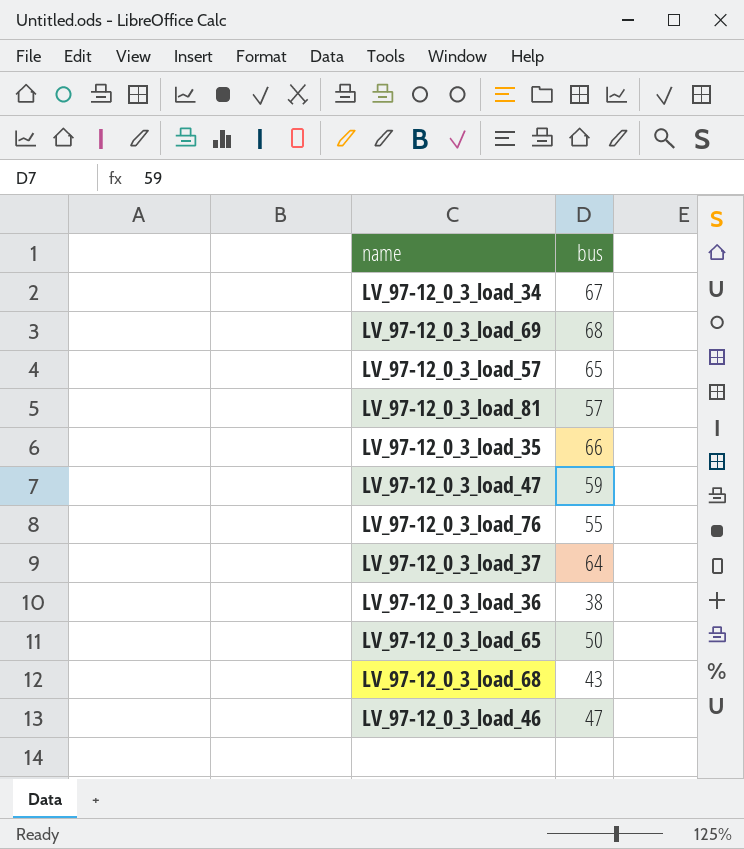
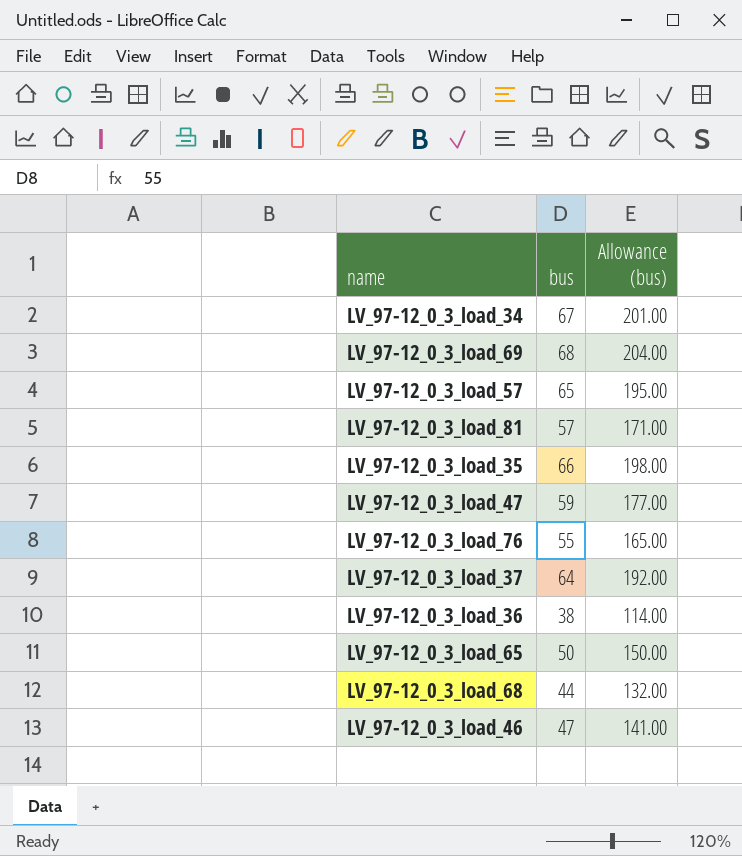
column Allowance (bus) | formula: none -> [bus] * 3
LV_97-12_0_3_load_68 | bus: 43 -> 44

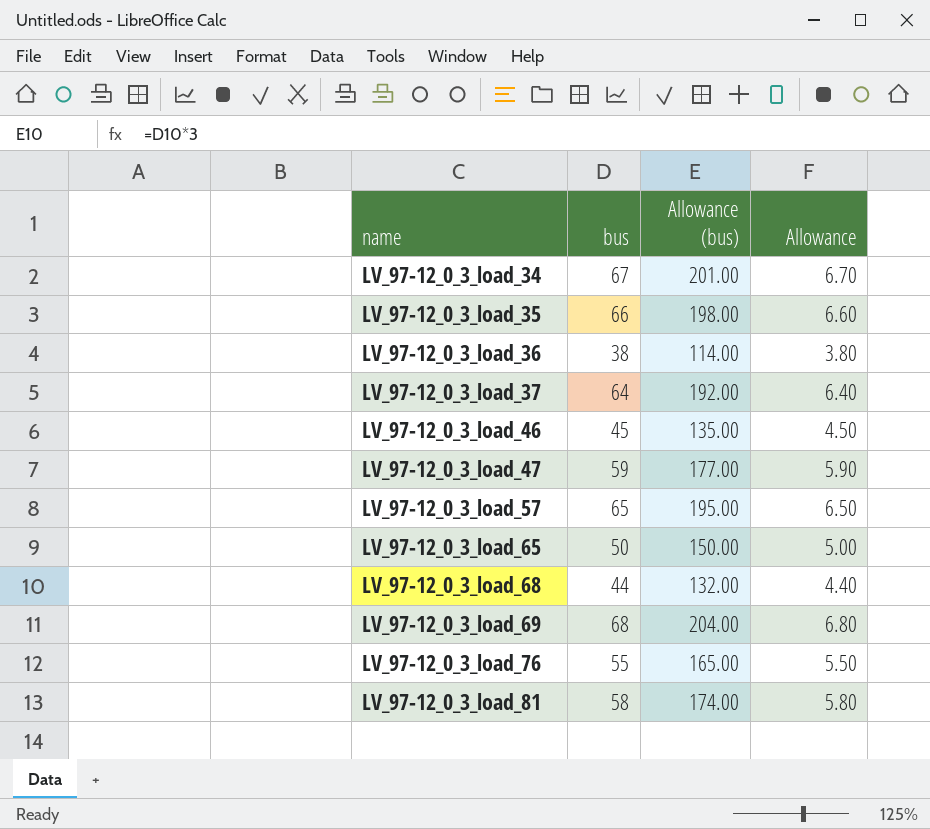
row order: none -> name ascending
column Allowance | formula: none -> [bus] * 0.1
LV_97-12_0_3_load_46 | bus: 47 -> 45
LV_97-12_0_3_load_46 | Allowance (bus): 141.00 -> 135.00
LV_97-12_0_3_load_81 | bus: 57 -> 58
LV_97-12_0_3_load_81 | Allowance (bus): 171.00 -> 174.00

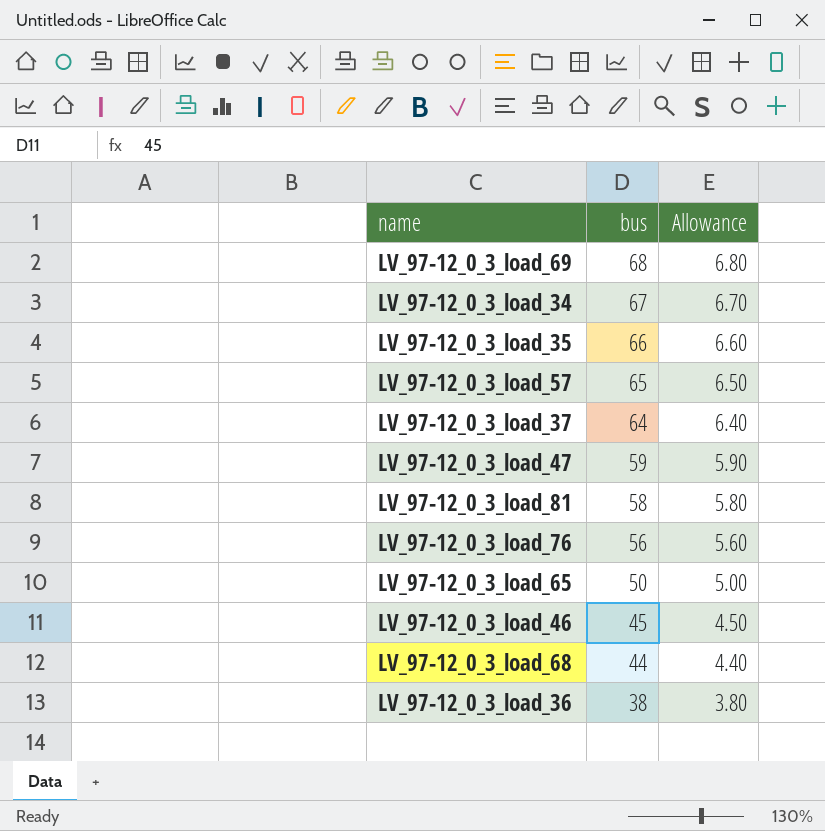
row order: name ascending -> bus descending
column Allowance (bus) | formula: [bus] * 3 -> none
LV_97-12_0_3_load_76 | bus: 55 -> 56
LV_97-12_0_3_load_76 | Allowance: 5.50 -> 5.60

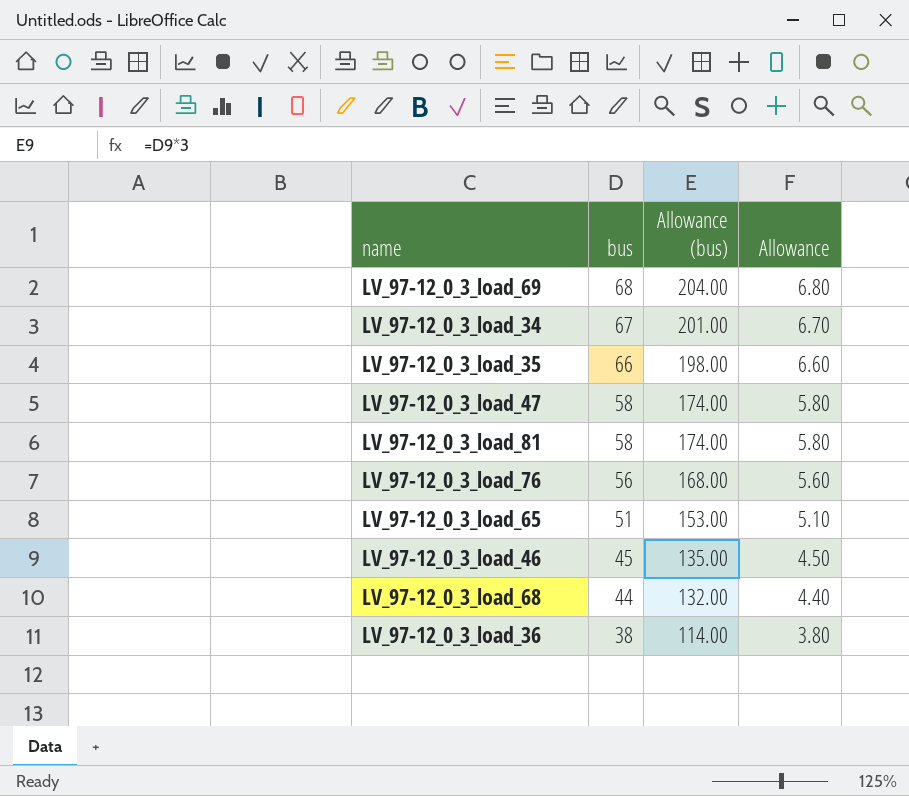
column Allowance (bus) | formula: none -> [bus] * 3
row LV_97-12_0_3_load_57: 65 | 6.50 -> none
row LV_97-12_0_3_load_37: 64 | 6.40 -> none
LV_97-12_0_3_load_47 | bus: 59 -> 58
LV_97-12_0_3_load_47 | Allowance: 5.90 -> 5.80
LV_97-12_0_3_load_65 | bus: 50 -> 51
LV_97-12_0_3_load_65 | Allowance: 5.00 -> 5.10

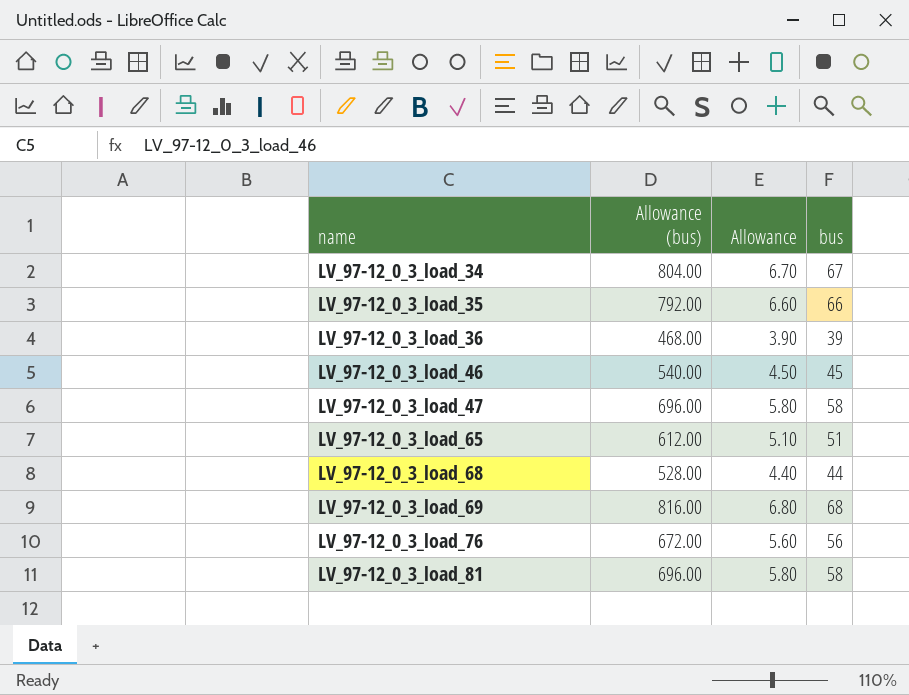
row order: bus descending -> name ascending
column Allowance (bus) | formula: [bus] * 3 -> [bus] * 12
column bus | position: 2 -> 4
LV_97-12_0_3_load_36 | Allowance: 3.80 -> 3.90
LV_97-12_0_3_load_36 | bus: 38 -> 39

